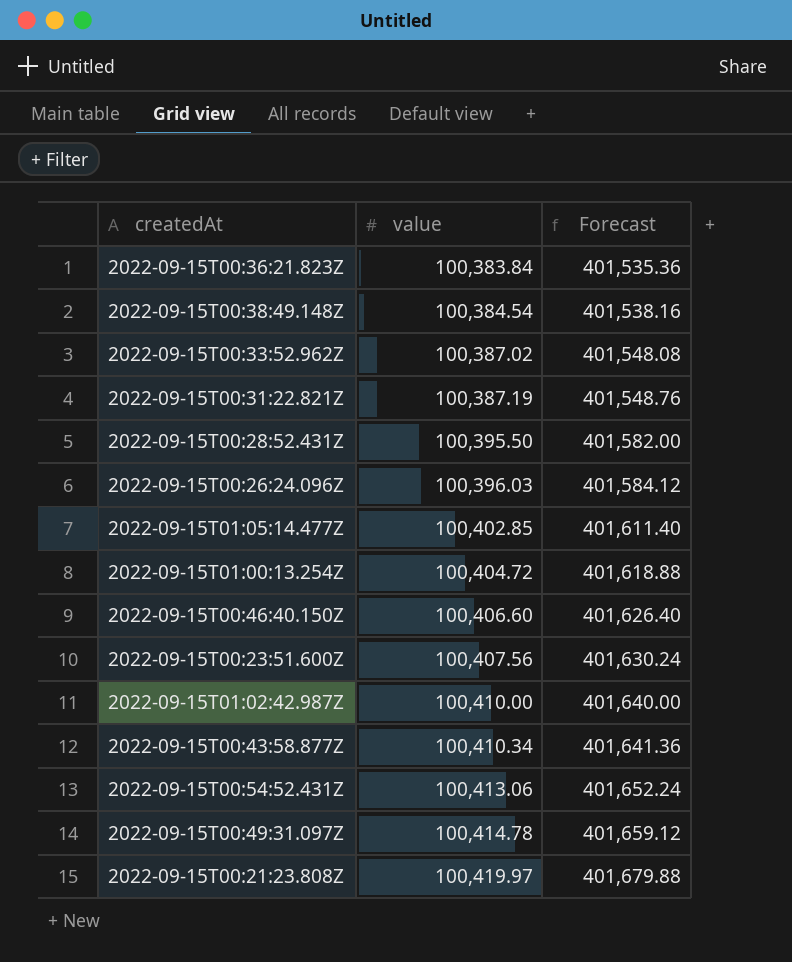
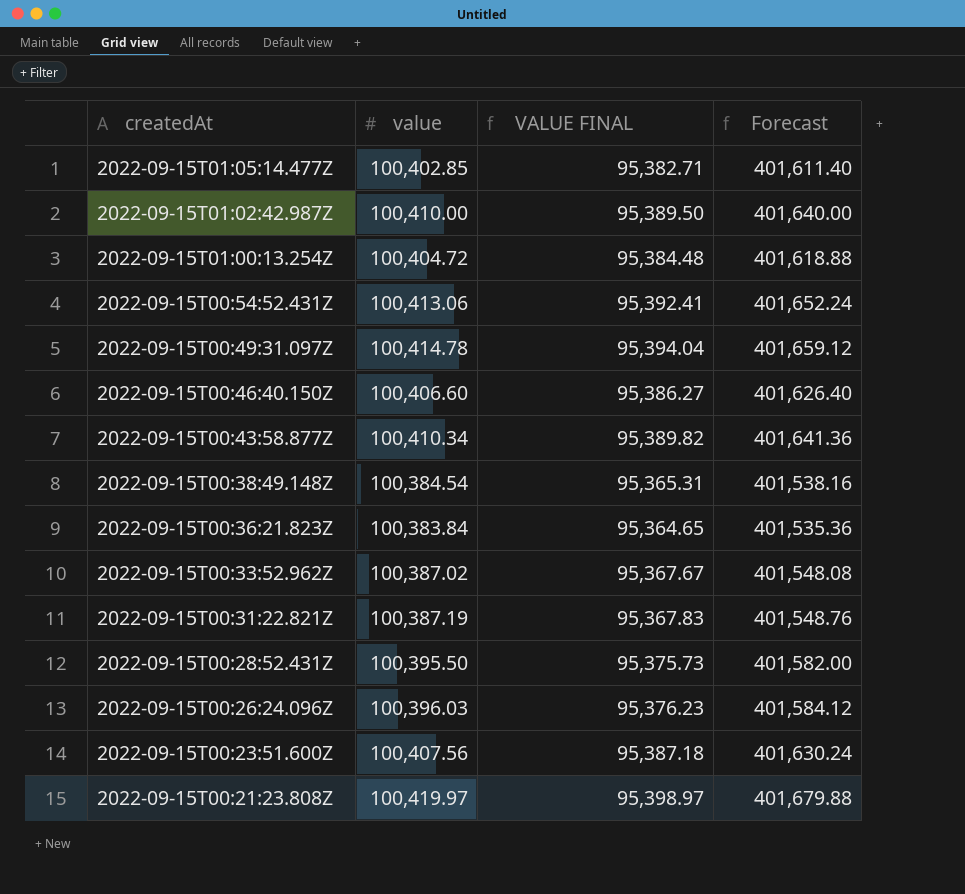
row order: value ascending -> createdAt descending
column VALUE FINAL | formula: none -> [value] * 0.95

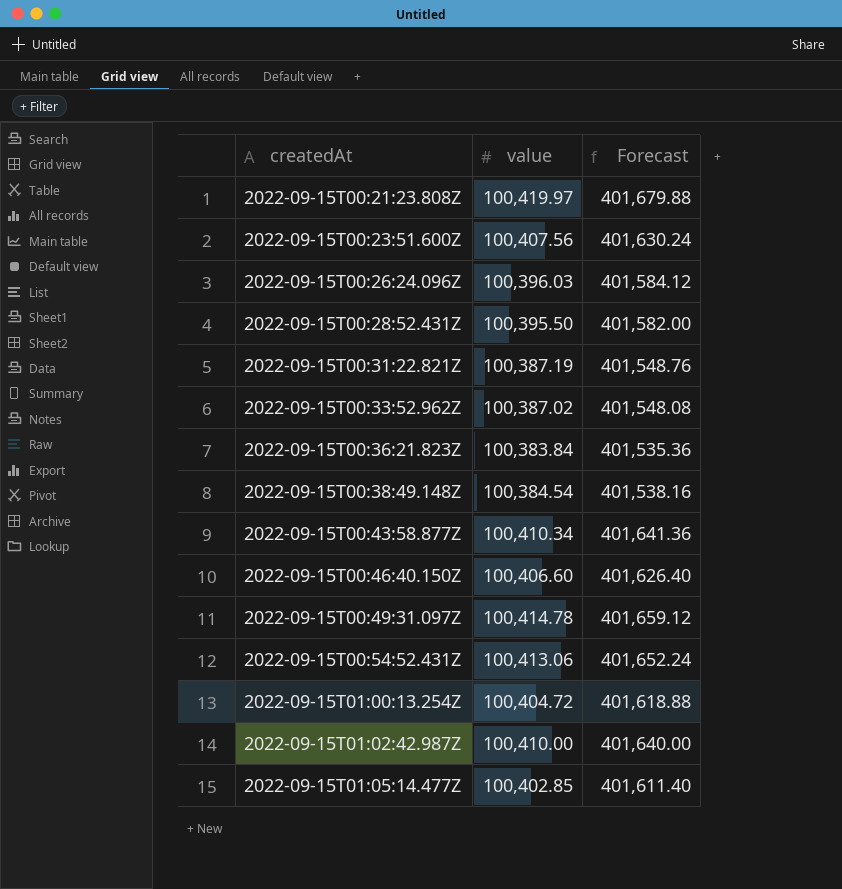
row order: createdAt descending -> createdAt ascending
column VALUE FINAL | formula: [value] * 0.95 -> none

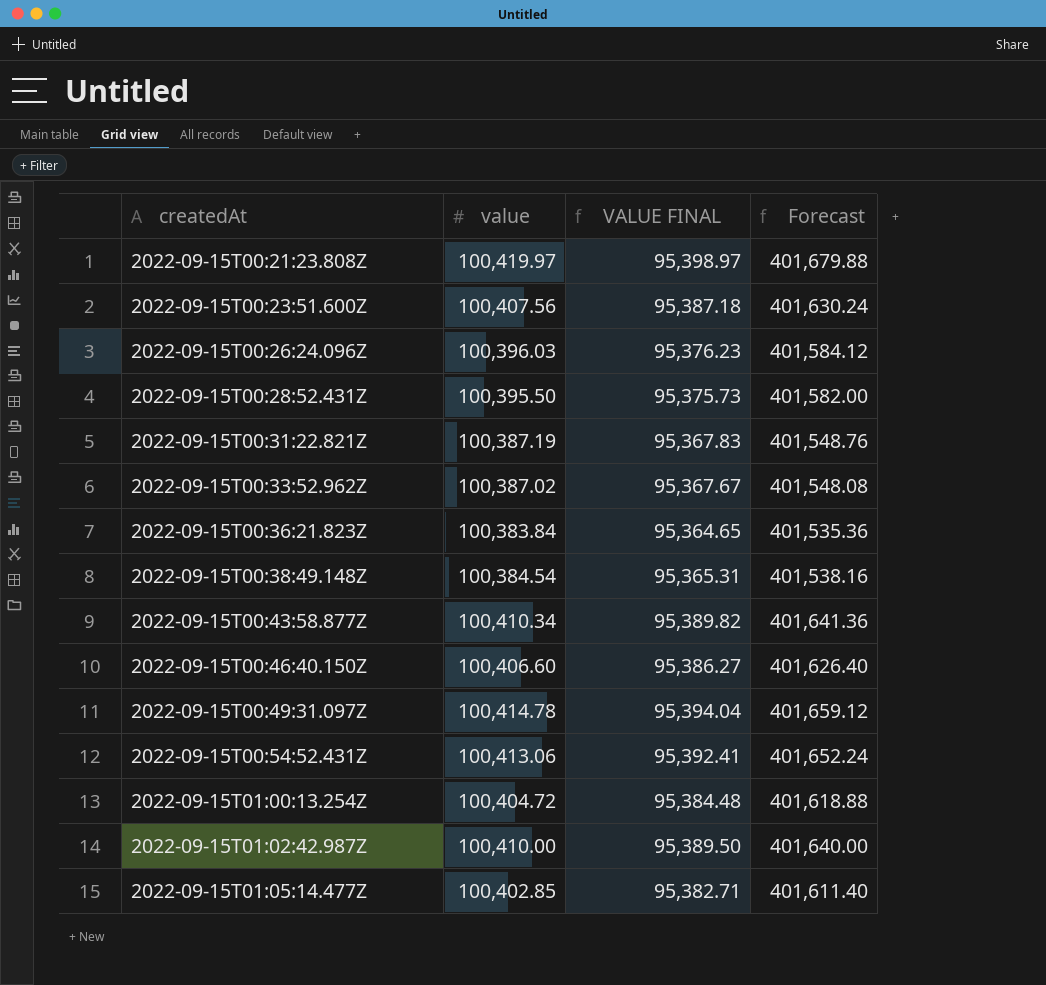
column VALUE FINAL | formula: none -> [value] * 0.95

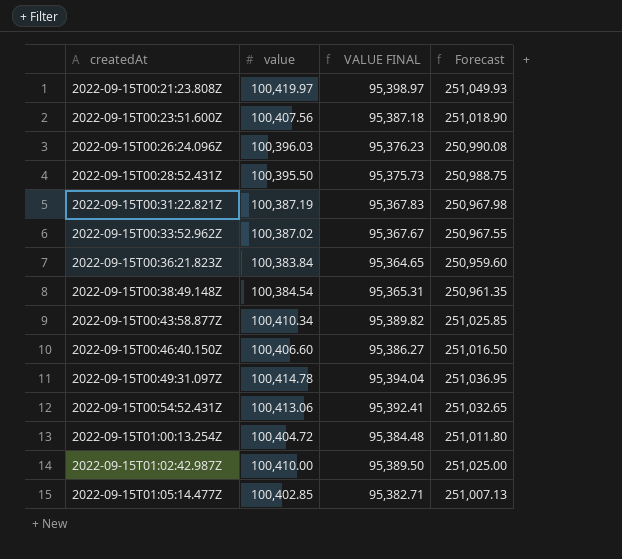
column Forecast | formula: [value] * 4 -> [value] * 2.5

